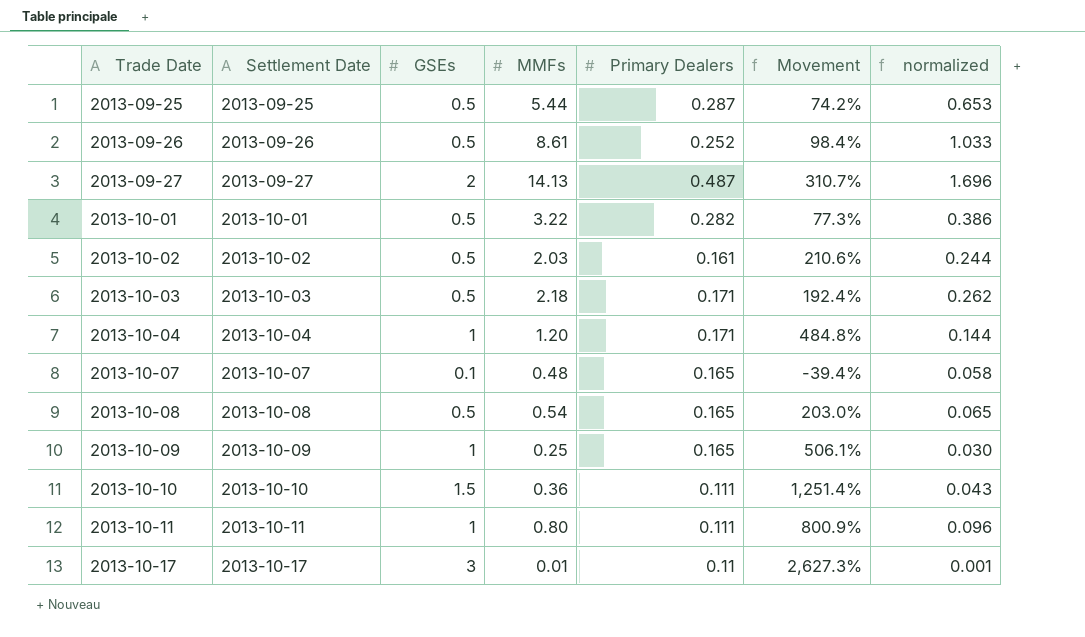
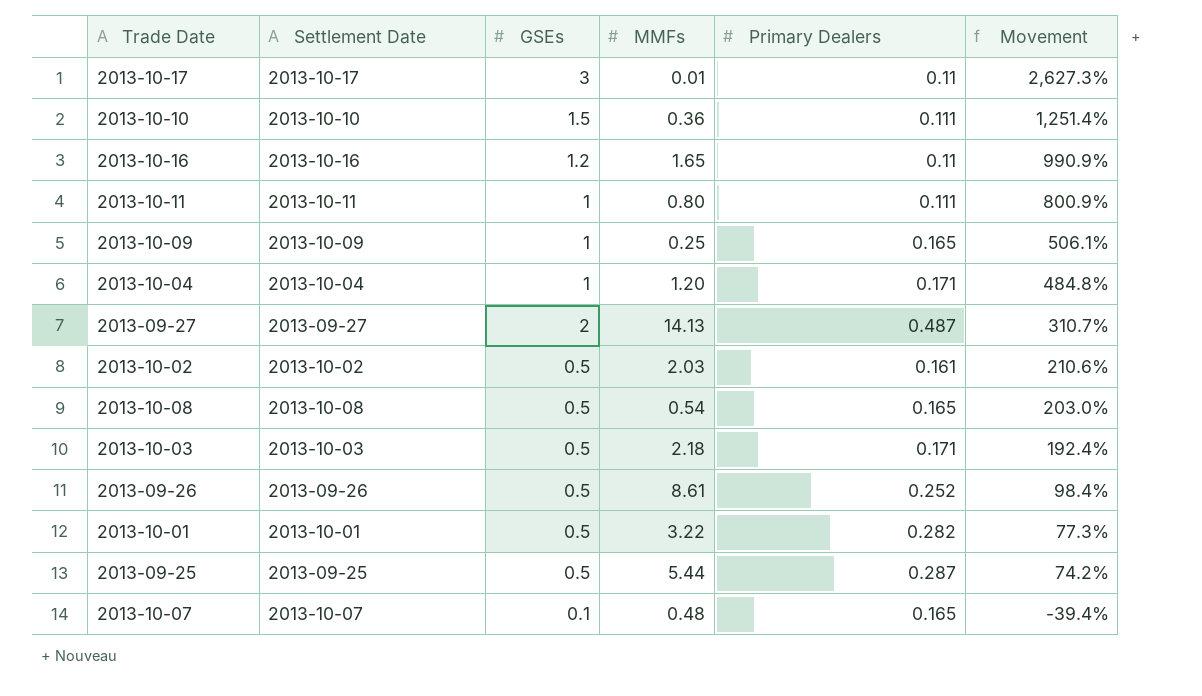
row order: Trade Date ascending -> Movement descending
column normalized | formula: [MMFs] * 0.12 -> none
row 2013-10-16: none -> 2013-10-16 | 1.2 | 1.65 | 0.11 | 990.9%

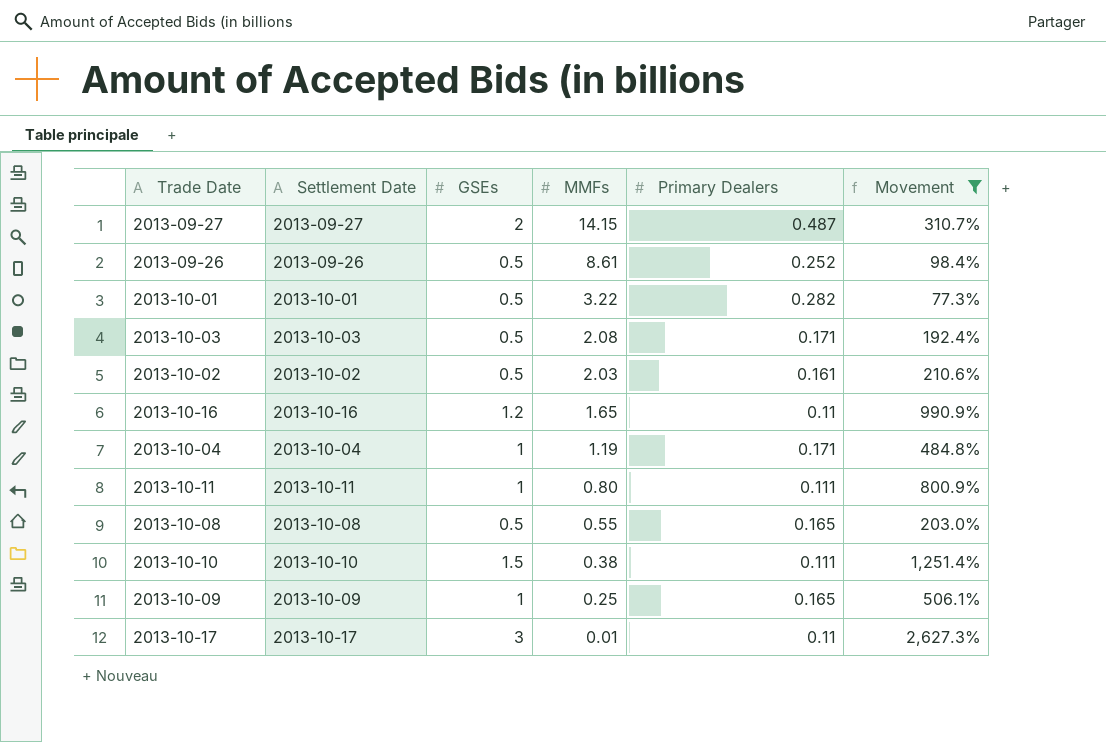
filter: none -> Movement >= 77.3%
row order: Movement descending -> MMFs descending
2013-09-27 | MMFs: 14.13 -> 14.15
2013-10-03 | MMFs: 2.18 -> 2.08
2013-10-04 | MMFs: 1.20 -> 1.19
2013-10-08 | MMFs: 0.54 -> 0.55
2013-10-10 | MMFs: 0.36 -> 0.38

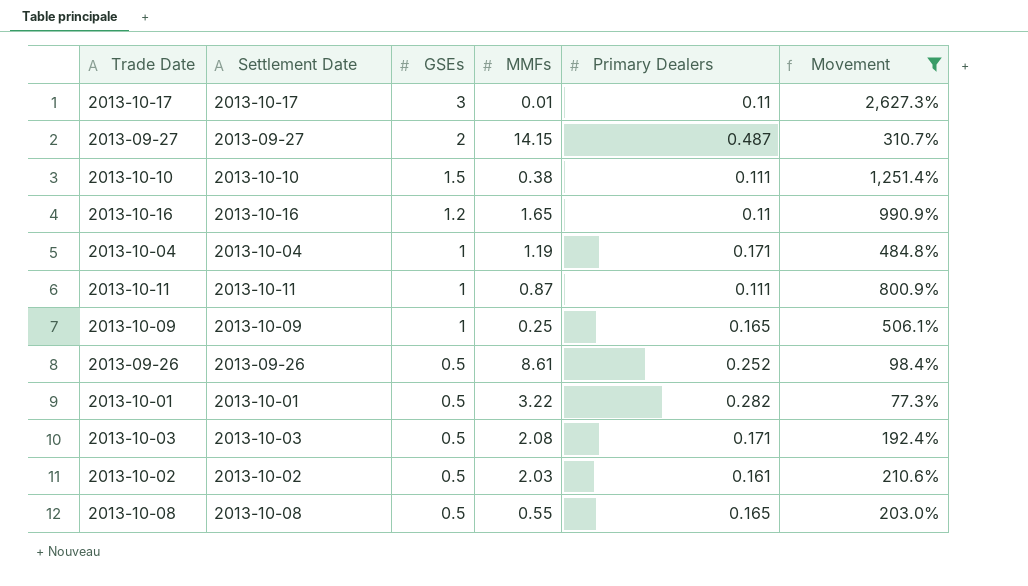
row order: MMFs descending -> GSEs descending
2013-10-11 | MMFs: 0.80 -> 0.87

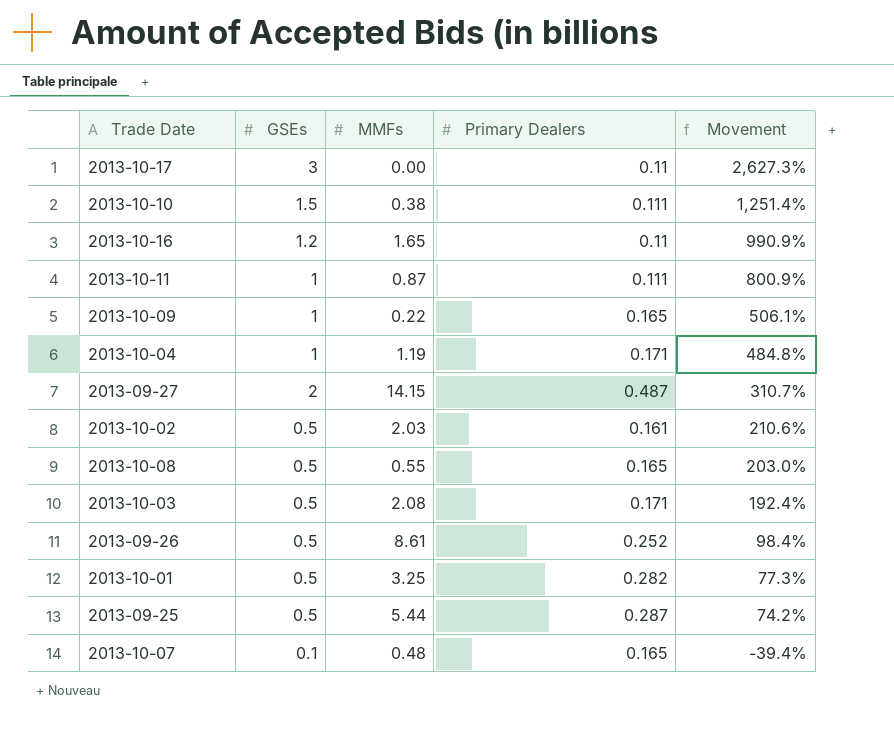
filter: Movement >= 77.3% -> none
row order: GSEs descending -> Movement descending
column Settlement Date | position: 2 -> none
2013-10-17 | MMFs: 0.01 -> 0.00
2013-10-09 | MMFs: 0.25 -> 0.22
2013-10-01 | MMFs: 3.22 -> 3.25

